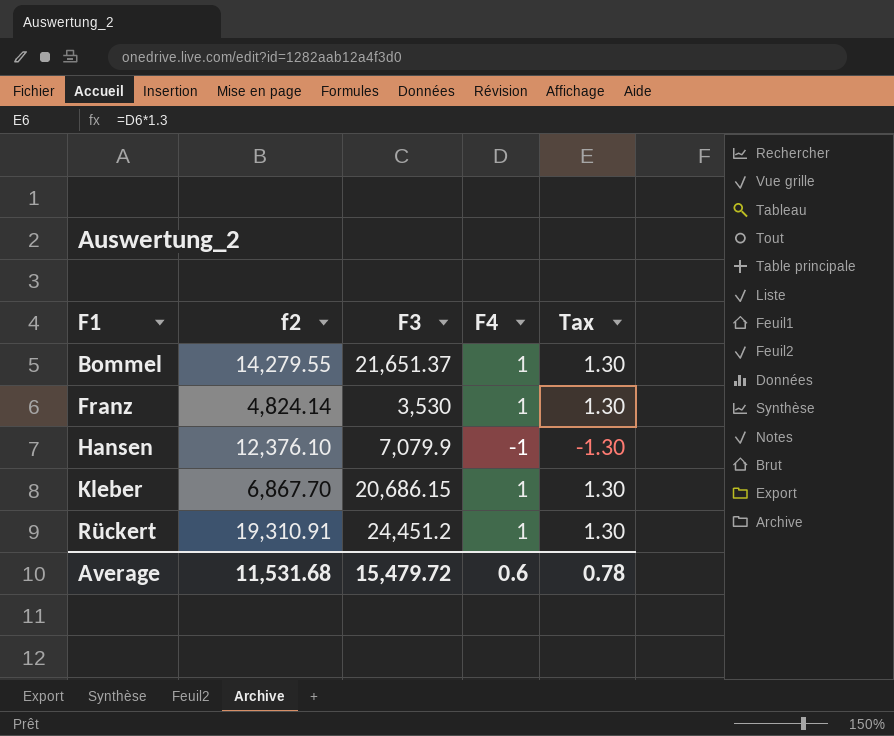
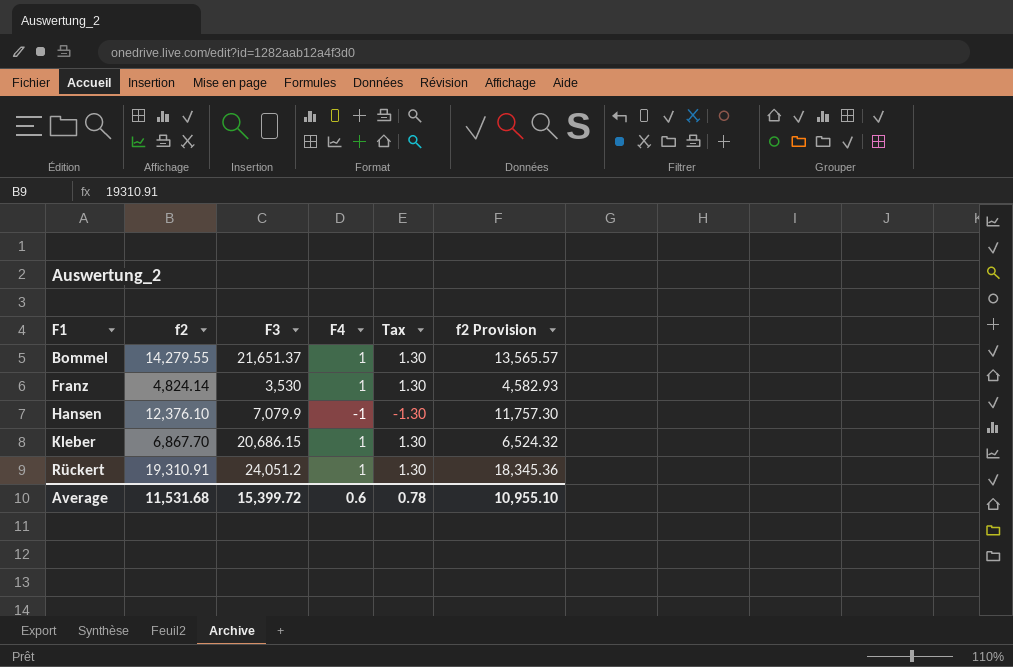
column f2 Provision | formula: none -> [f2] * 0.95
Rückert | F3: 24,451.2 -> 24,051.2
Average | F3: 15,479.72 -> 15,399.72

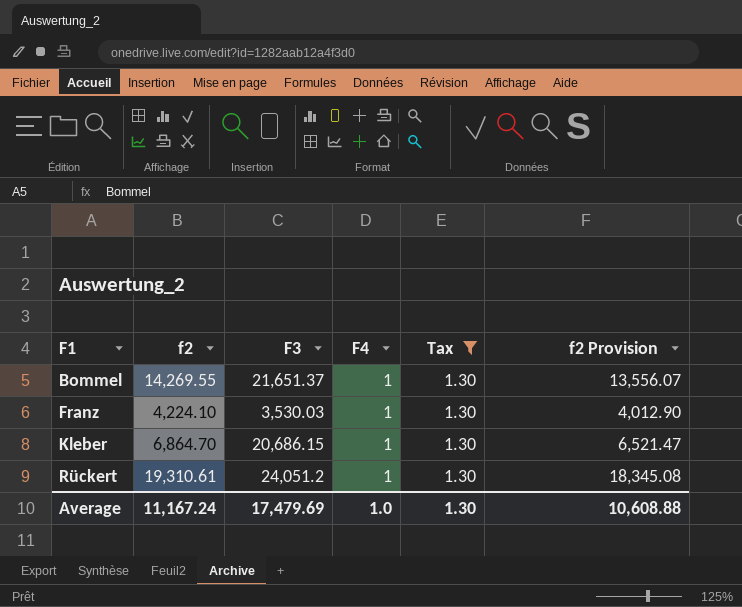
filter: none -> Tax = 1.30
Bommel | f2: 14,279.55 -> 14,269.55
Bommel | f2 Provision: 13,565.57 -> 13,556.07
Franz | f2: 4,824.14 -> 4,224.10
Franz | F3: 3,530 -> 3,530.03
Franz | f2 Provision: 4,582.93 -> 4,012.90
Kleber | f2: 6,867.70 -> 6,864.70
Kleber | f2 Provision: 6,524.32 -> 6,521.47
Rückert | f2: 19,310.91 -> 19,310.61
Rückert | f2 Provision: 18,345.36 -> 18,345.08
Average | f2: 11,531.68 -> 11,167.24
Average | F3: 15,399.72 -> 17,479.69
Average | F4: 0.6 -> 1.0
Average | Tax: 0.78 -> 1.30
Average | f2 Provision: 10,955.10 -> 10,608.88

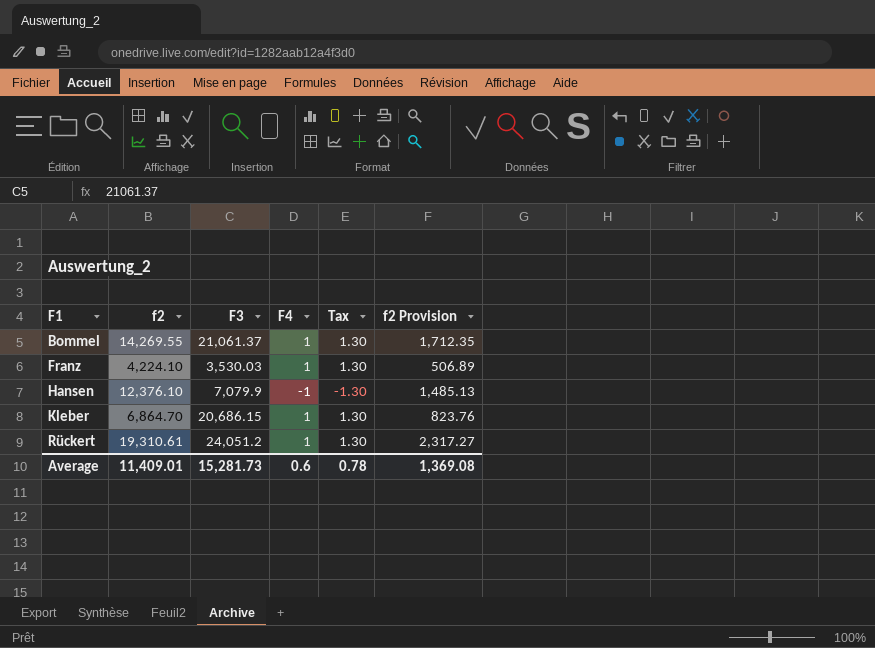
filter: Tax = 1.30 -> none
column f2 Provision | formula: [f2] * 0.95 -> [f2] * 0.12
Bommel | F3: 21,651.37 -> 21,061.37
Average | f2: 11,167.24 -> 11,409.01
Average | F3: 17,479.69 -> 15,281.73
Average | F4: 1.0 -> 0.6
Average | Tax: 1.30 -> 0.78
Average | f2 Provision: 10,608.88 -> 1,369.08

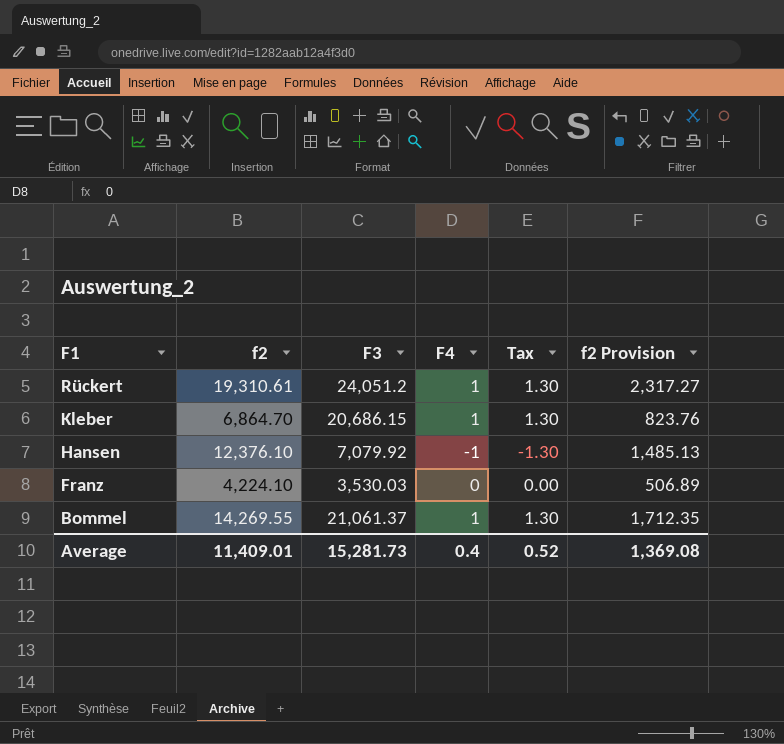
row order: F1 ascending -> F1 descending
Hansen | F3: 7,079.9 -> 7,079.92
Franz | F4: 1 -> 0
Franz | Tax: 1.30 -> 0.00
Average | F4: 0.6 -> 0.4
Average | Tax: 0.78 -> 0.52

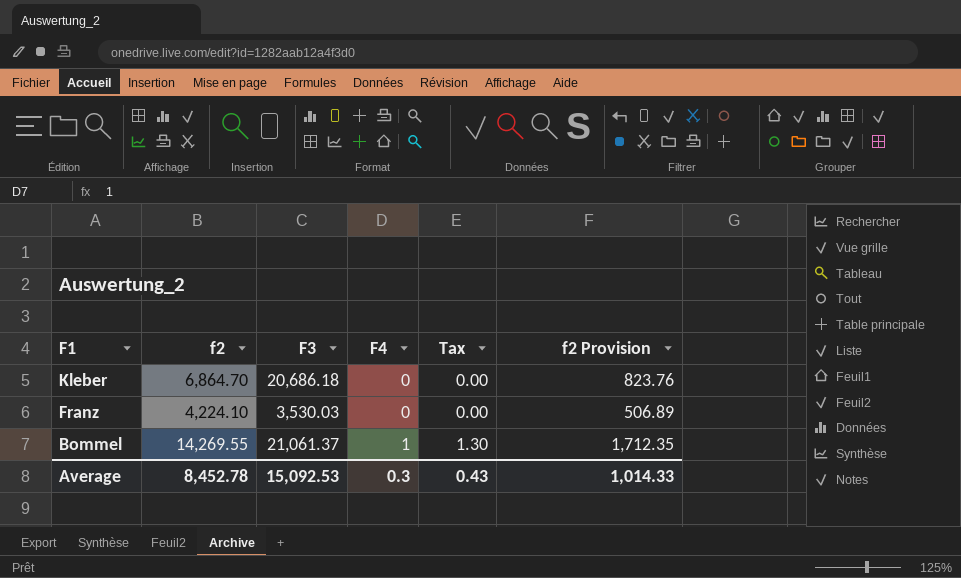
row Rückert: 19,310.61 | 24,051.2 | 1 | 1.30 | 2,317.27 -> none
row Hansen: 12,376.10 | 7,079.92 | -1 | -1.30 | 1,485.13 -> none
Kleber | F3: 20,686.15 -> 20,686.18
Kleber | F4: 1 -> 0
Kleber | Tax: 1.30 -> 0.00
Average | f2: 11,409.01 -> 8,452.78
Average | F3: 15,281.73 -> 15,092.53
Average | F4: 0.4 -> 0.3
Average | Tax: 0.52 -> 0.43
Average | f2 Provision: 1,369.08 -> 1,014.33

